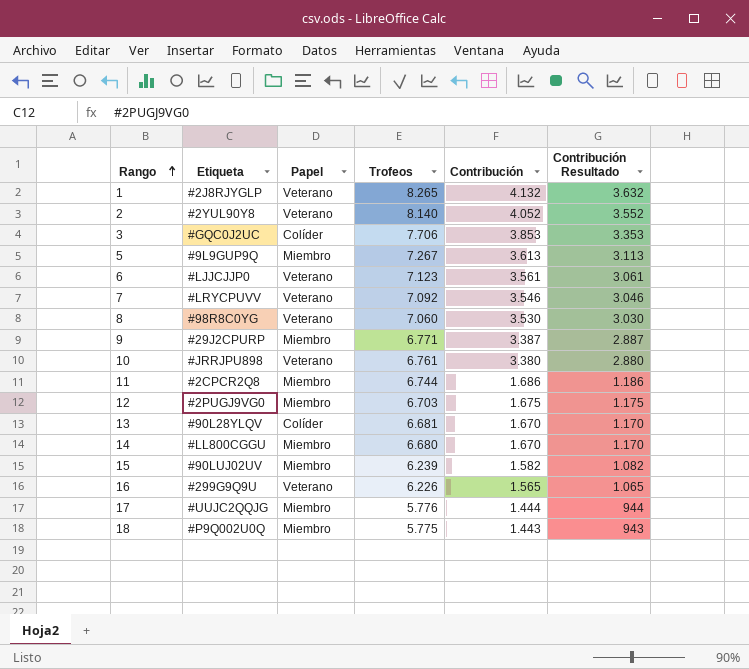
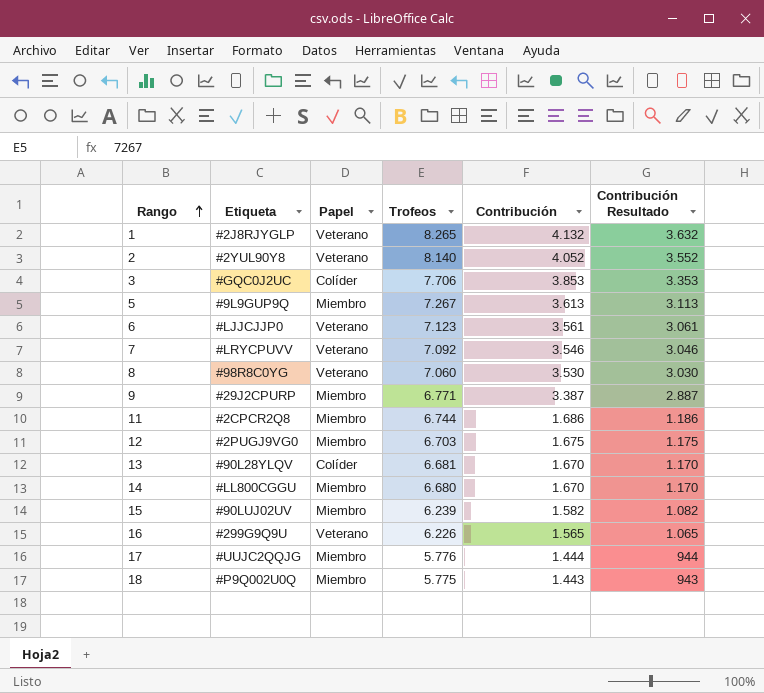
row 10: #JRRJPU898 | Veterano | 6.761 | 3.380 | 2.880 -> none

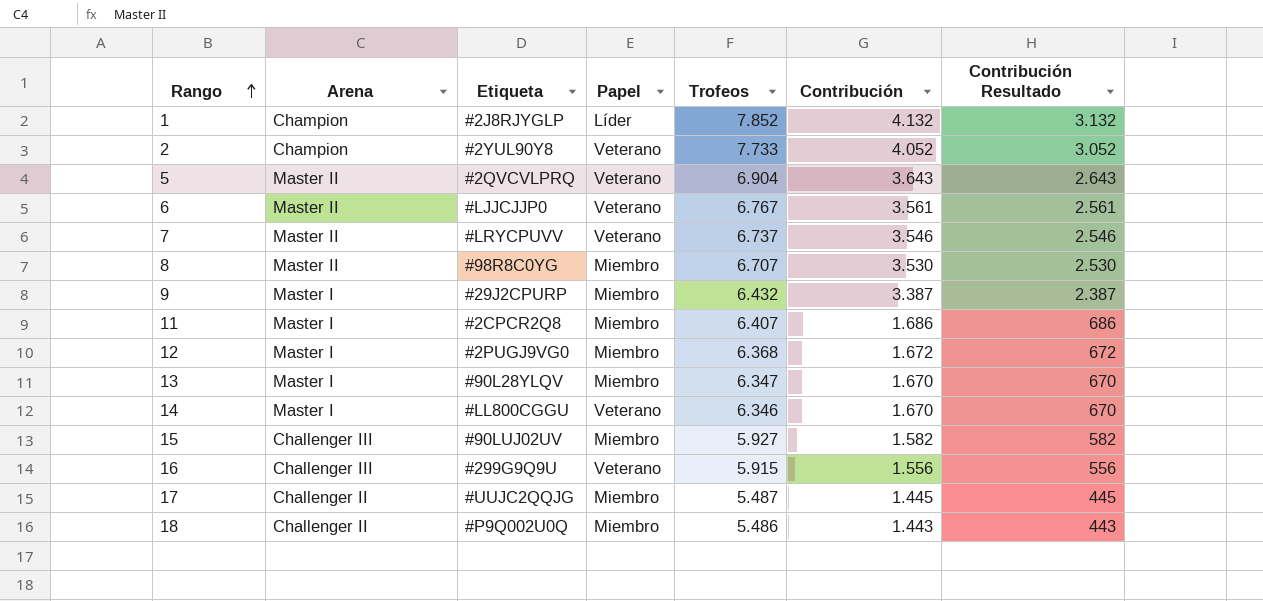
column Arena | position: none -> 2
column Contribución Resultado | formula: [Contribución] - 500 -> [Contribución] - 1000
row 3: #GQC0J2UC | Colíder | 7.706 | 3.853 | 3.353 -> none
1 | Papel: Veterano -> Líder
1 | Trofeos: 8.265 -> 7.852
2 | Trofeos: 8.140 -> 7.733
5 | Etiqueta: #9L9GUP9Q -> #2QVCVLPRQ
5 | Papel: Miembro -> Veterano
5 | Trofeos: 7.267 -> 6.904
5 | Contribución: 3.613 -> 3.643
6 | Trofeos: 7.123 -> 6.767
7 | Trofeos: 7.092 -> 6.737
8 | Papel: Veterano -> Miembro
8 | Trofeos: 7.060 -> 6.707
9 | Trofeos: 6.771 -> 6.432
11 | Trofeos: 6.744 -> 6.407
12 | Trofeos: 6.703 -> 6.368
12 | Contribución: 1.675 -> 1.672
13 | Papel: Colíder -> Miembro
13 | Trofeos: 6.681 -> 6.347
14 | Papel: Miembro -> Veterano
14 | Trofeos: 6.680 -> 6.346
15 | Trofeos: 6.239 -> 5.927
16 | Trofeos: 6.226 -> 5.915
16 | Contribución: 1.565 -> 1.556
17 | Trofeos: 5.776 -> 5.487
17 | Contribución: 1.444 -> 1.445
18 | Trofeos: 5.775 -> 5.486

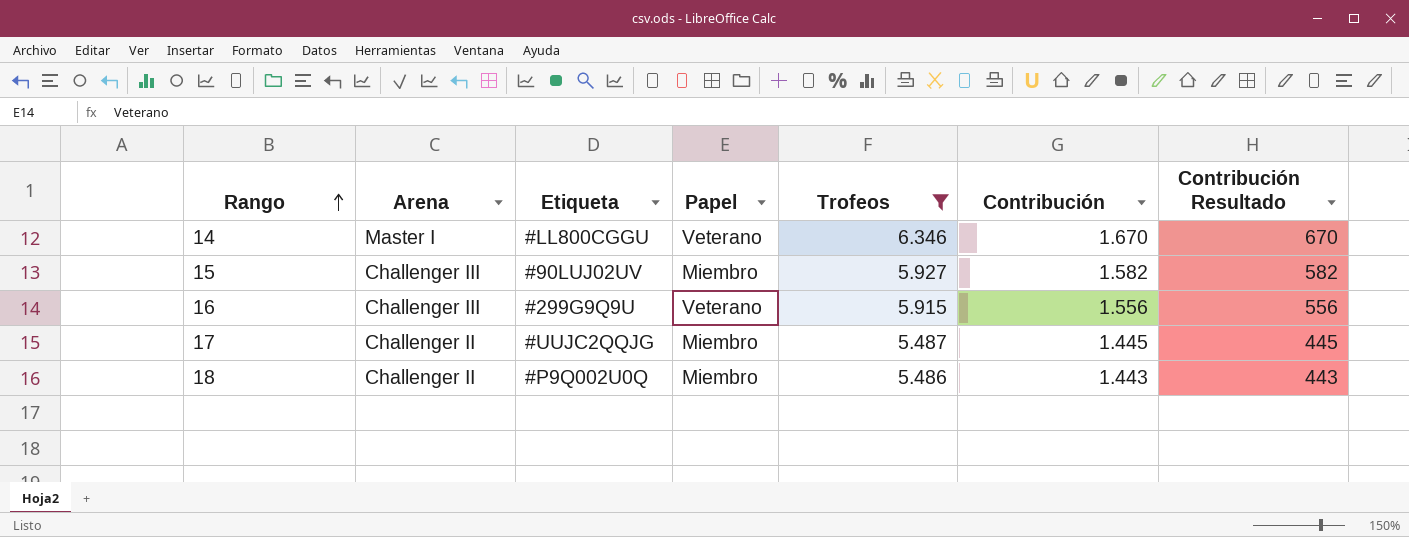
filter: none -> Trofeos <= 6.346

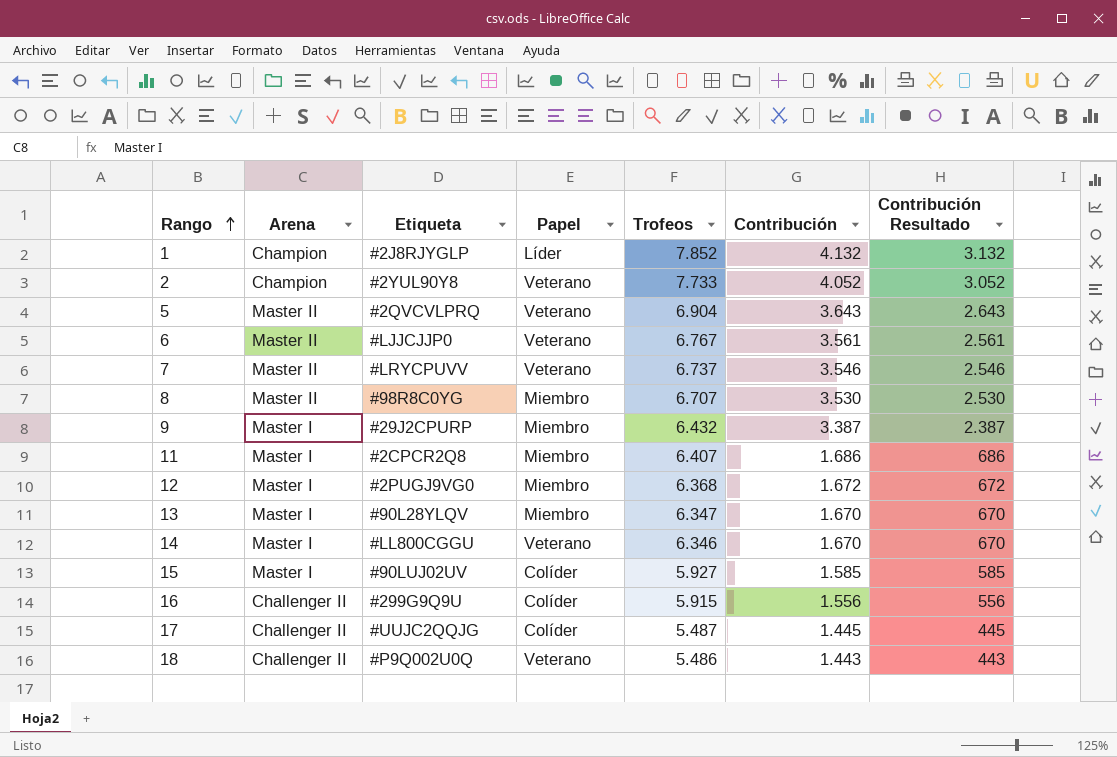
filter: Trofeos <= 6.346 -> none
15 | Arena: Challenger III -> Master I
15 | Papel: Miembro -> Colíder
15 | Contribución: 1.582 -> 1.585
15 | Contribución Resultado: 582 -> 585
16 | Arena: Challenger III -> Challenger II
16 | Papel: Veterano -> Colíder
17 | Papel: Miembro -> Colíder
18 | Papel: Miembro -> Veterano

